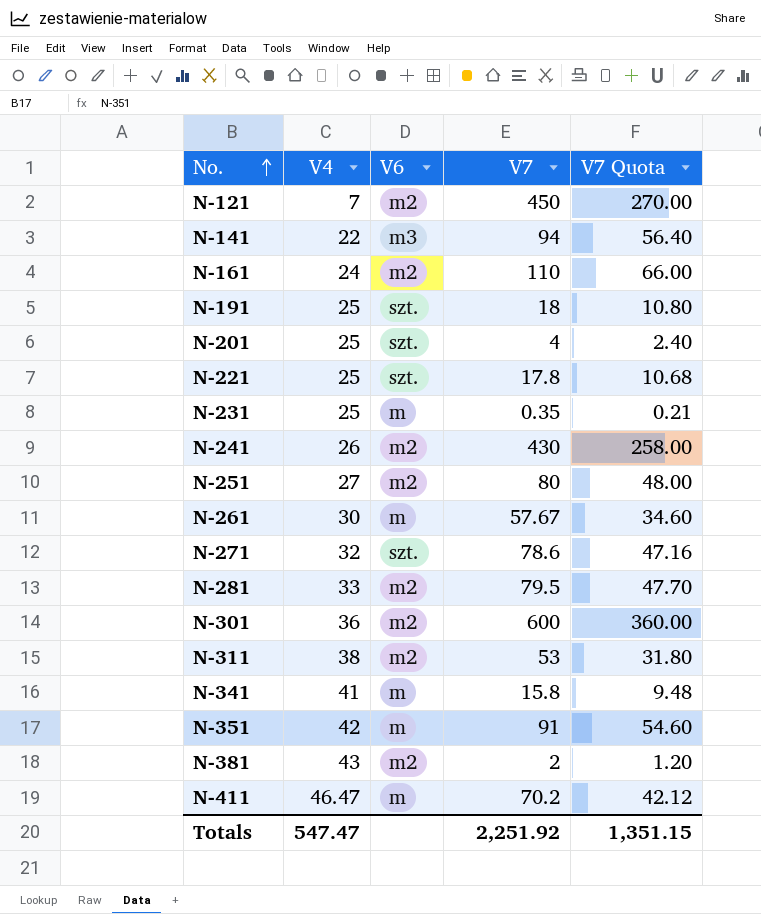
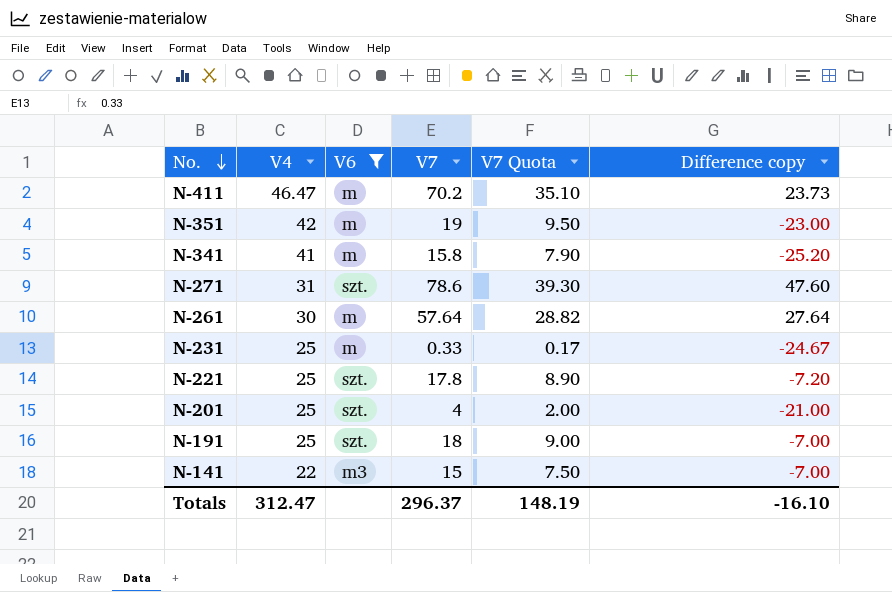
filter: none -> V6 != m2
row order: No. ascending -> No. descending
column V7 Quota | formula: [V7] * 0.6 -> [V7] * 0.5
column Difference copy | formula: none -> [V7] - [V4]
N-351 | V7: 91 -> 19
N-271 | V4: 32 -> 31
N-261 | V7: 57.67 -> 57.64
N-231 | V7: 0.35 -> 0.33
N-141 | V7: 94 -> 15
Totals | V4: 547.47 -> 312.47
Totals | V7: 2,251.92 -> 296.37
Totals | V7 Quota: 1,351.15 -> 148.19

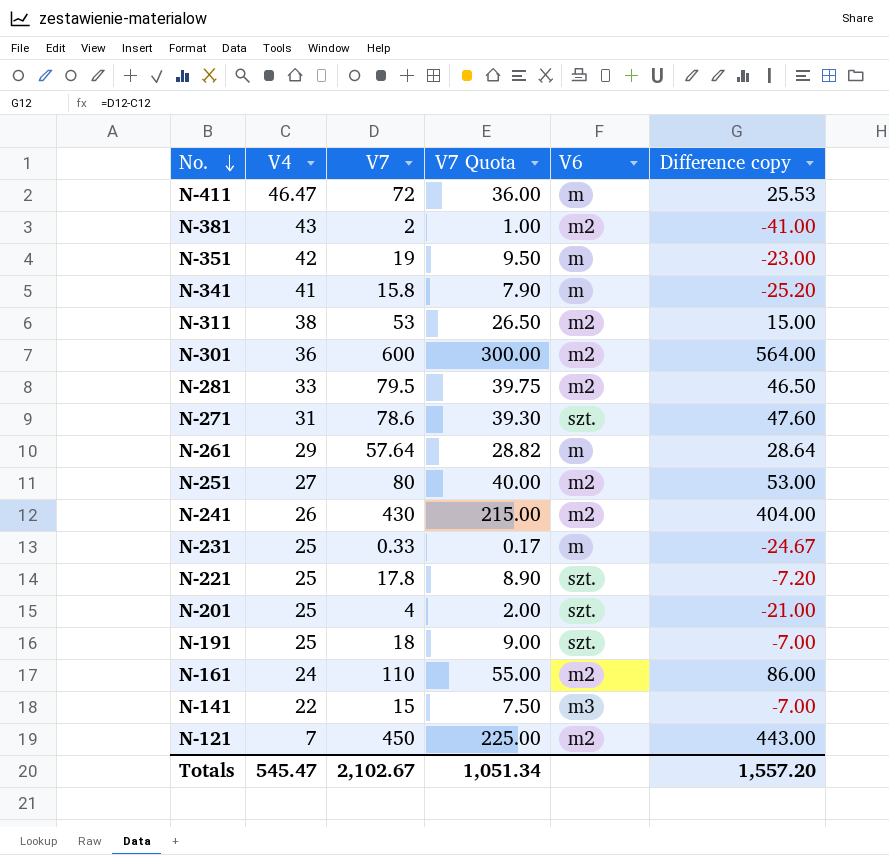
filter: V6 != m2 -> none
column V6 | position: 3 -> 5
N-411 | V7: 70.2 -> 72
N-411 | V7 Quota: 35.10 -> 36.00
N-411 | Difference copy: 23.73 -> 25.53
N-261 | V4: 30 -> 29
N-261 | Difference copy: 27.64 -> 28.64
Totals | V4: 312.47 -> 545.47
Totals | V7: 296.37 -> 2,102.67
Totals | V7 Quota: 148.19 -> 1,051.34
Totals | Difference copy: -16.10 -> 1,557.20

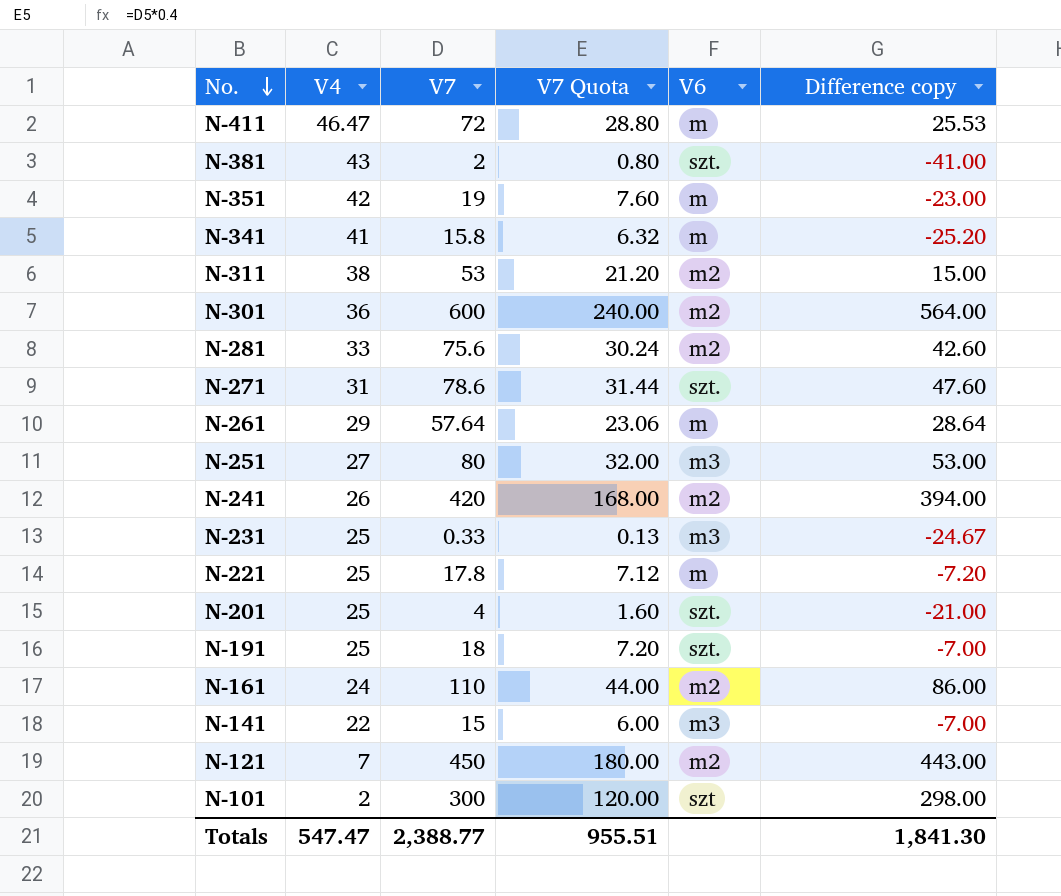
column V7 Quota | formula: [V7] * 0.5 -> [V7] * 0.4
N-381 | V6: m2 -> szt.
N-281 | V7: 79.5 -> 75.6
N-281 | Difference copy: 46.50 -> 42.60
N-251 | V6: m2 -> m3
N-241 | V7: 430 -> 420
N-241 | Difference copy: 404.00 -> 394.00
N-231 | V6: m -> m3
N-221 | V6: szt. -> m
row N-101: none -> 2 | 300 | 120.00 | szt | 298.00
Totals | V4: 545.47 -> 547.47
Totals | V7: 2,102.67 -> 2,388.77
Totals | V7 Quota: 1,051.34 -> 955.51
Totals | Difference copy: 1,557.20 -> 1,841.30

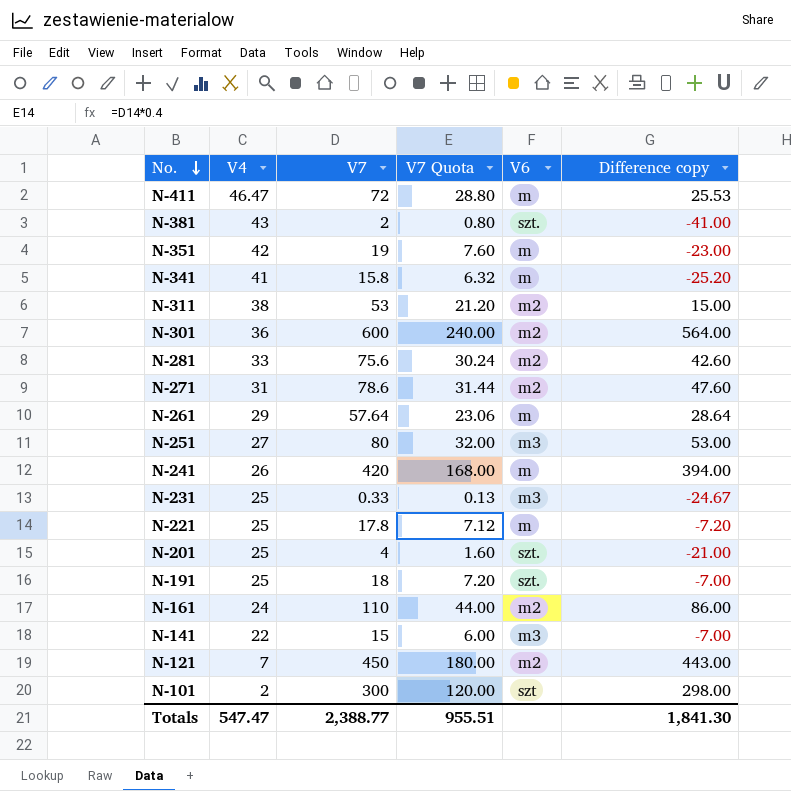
N-271 | V6: szt. -> m2
N-241 | V6: m2 -> m

